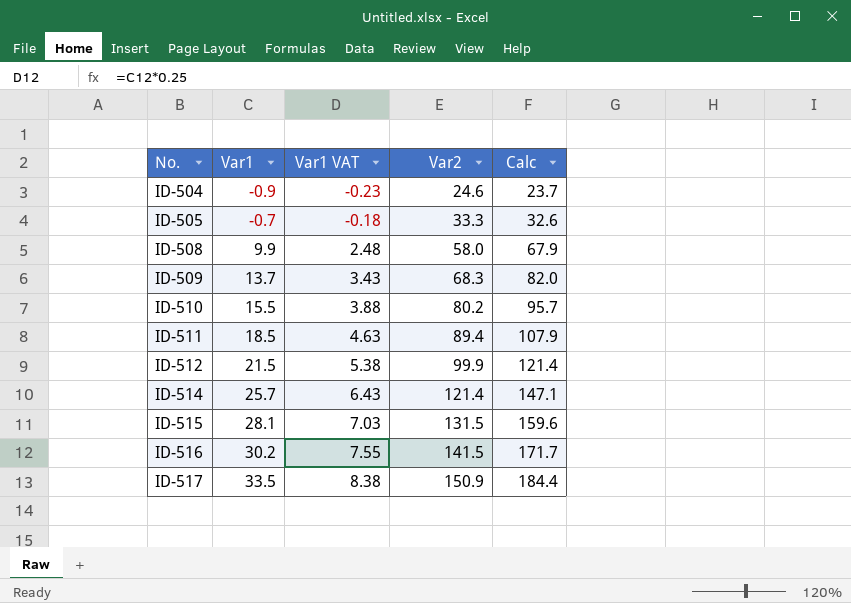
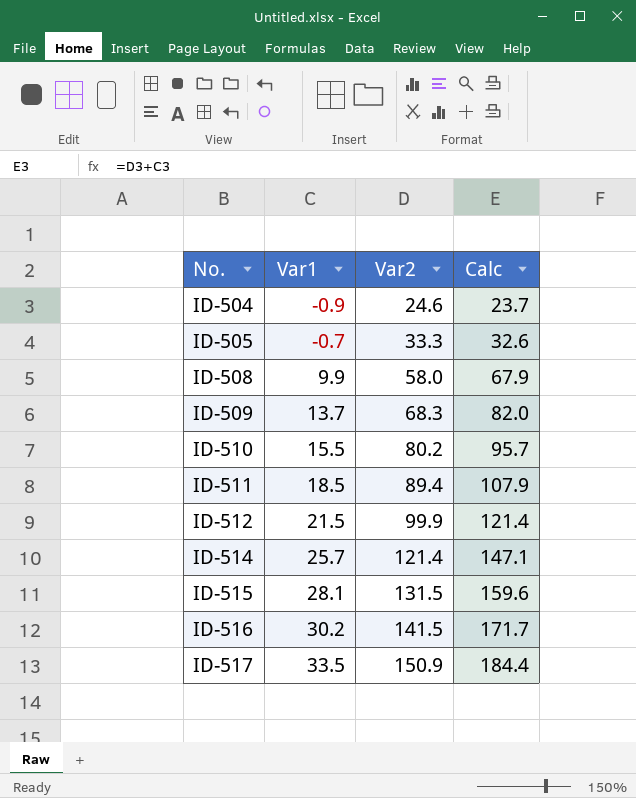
column Var1 VAT | formula: [Var1] * 0.25 -> none

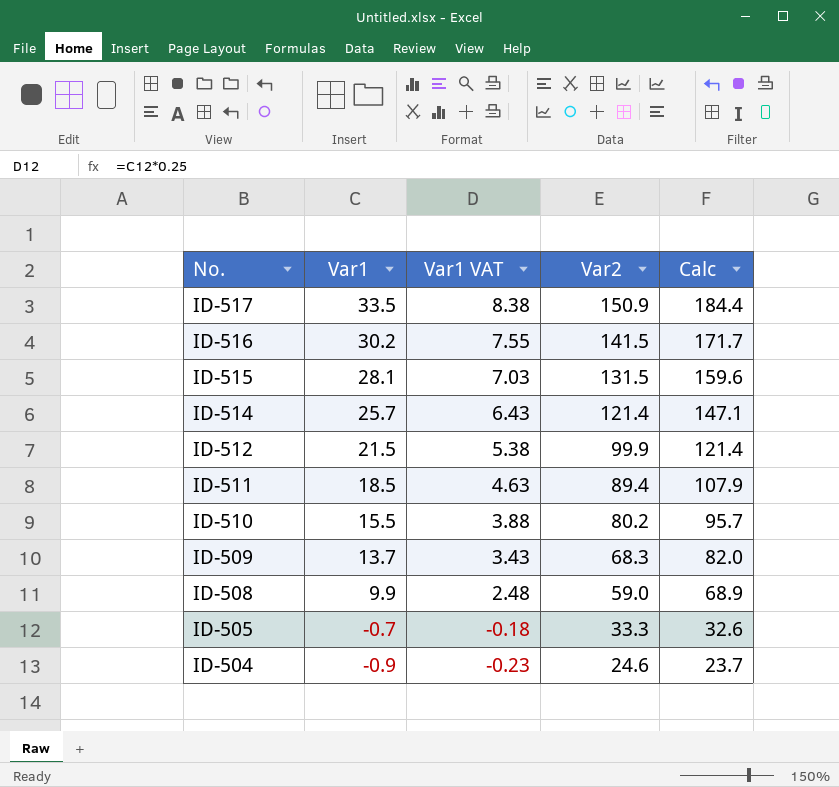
row order: No. ascending -> No. descending
column Var1 VAT | formula: none -> [Var1] * 0.25
ID-508 | Var2: 58.0 -> 59.0
ID-508 | Calc: 67.9 -> 68.9

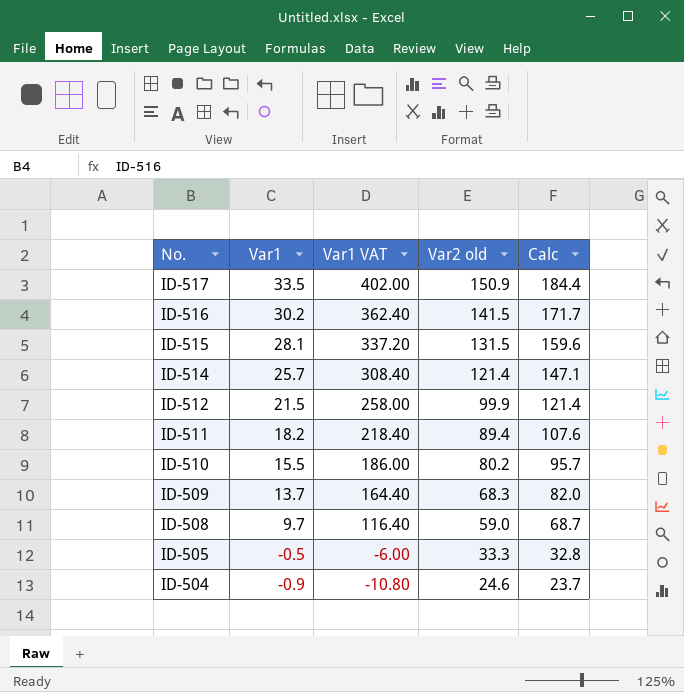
column Var1 VAT | formula: [Var1] * 0.25 -> [Var1] * 12
column name: Var2 -> Var2 old
ID-511 | Var1: 18.5 -> 18.2
ID-511 | Calc: 107.9 -> 107.6
ID-508 | Var1: 9.9 -> 9.7
ID-508 | Calc: 68.9 -> 68.7
ID-505 | Var1: -0.7 -> -0.5
ID-505 | Calc: 32.6 -> 32.8

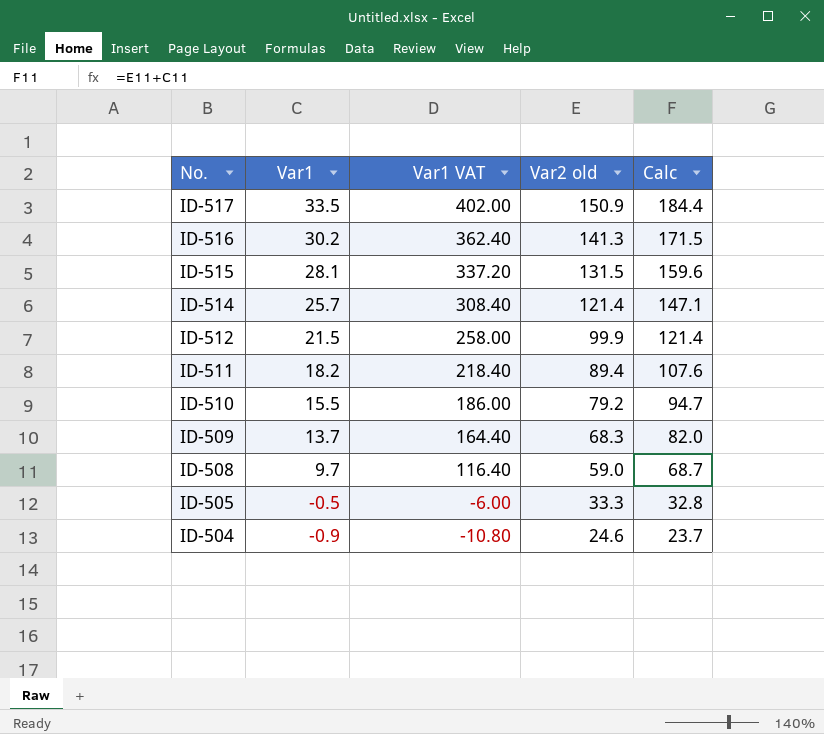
ID-516 | Var2 old: 141.5 -> 141.3
ID-516 | Calc: 171.7 -> 171.5
ID-510 | Var2 old: 80.2 -> 79.2
ID-510 | Calc: 95.7 -> 94.7

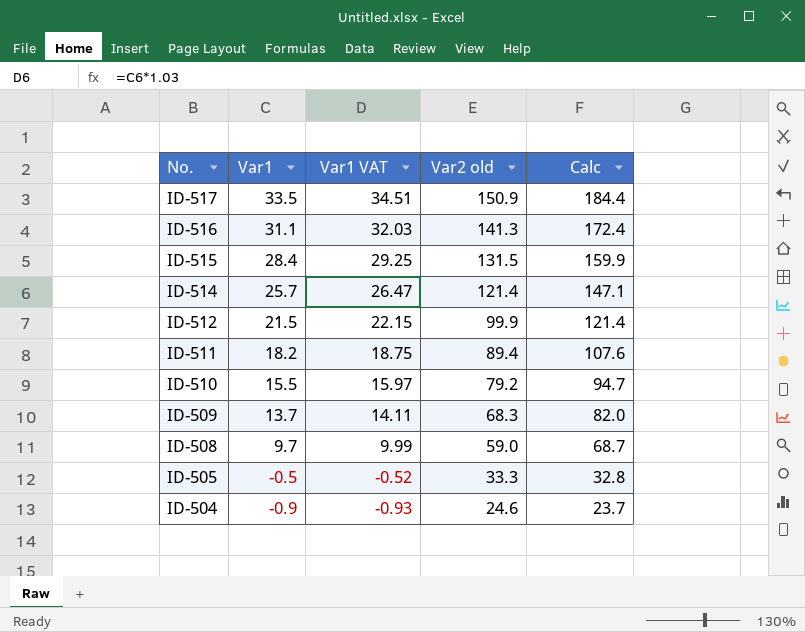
column Var1 VAT | formula: [Var1] * 12 -> [Var1] * 1.03
ID-516 | Var1: 30.2 -> 31.1
ID-516 | Calc: 171.5 -> 172.4
ID-515 | Var1: 28.1 -> 28.4
ID-515 | Calc: 159.6 -> 159.9

